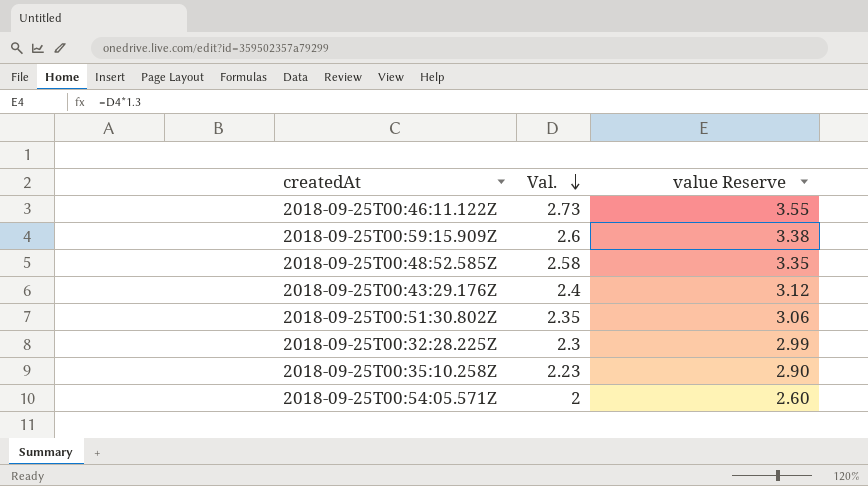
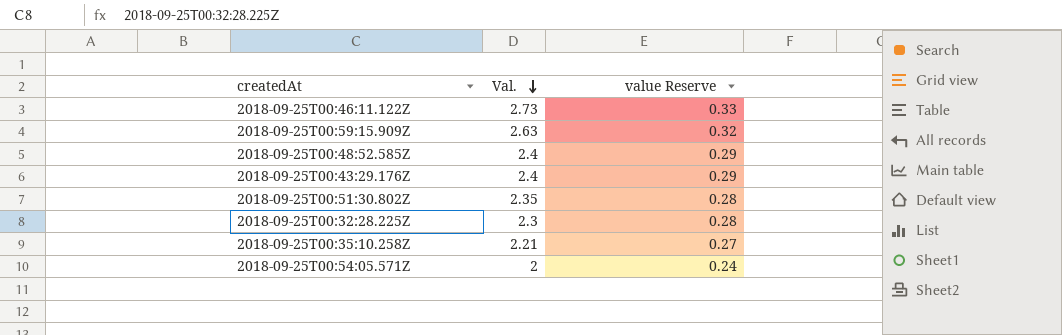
column value Reserve | formula: [Val.] * 1.3 -> [Val.] * 0.12
2018-09-25T00:59:15.909Z | Val.: 2.6 -> 2.63
2018-09-25T00:48:52.585Z | Val.: 2.58 -> 2.4
2018-09-25T00:35:10.258Z | Val.: 2.23 -> 2.21

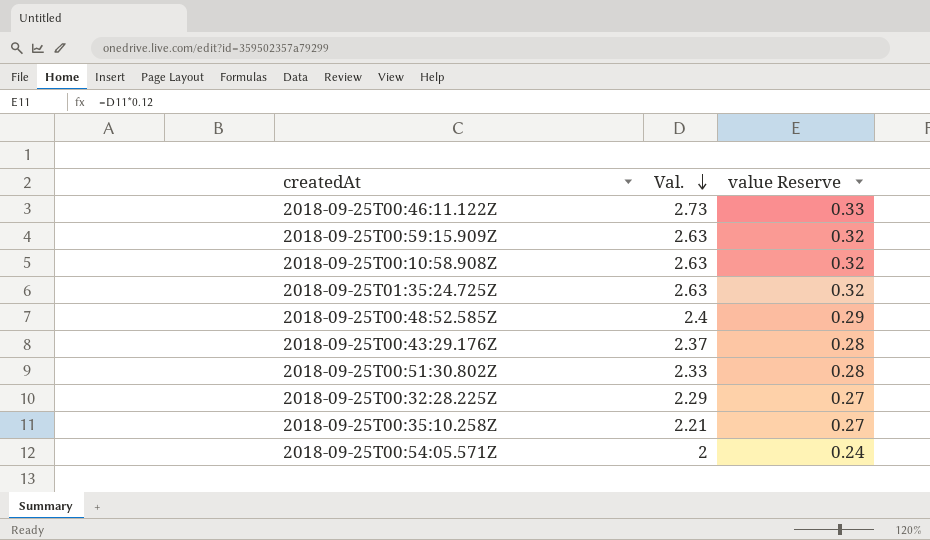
row 2018-09-25T00:10:58.908Z: none -> 2.63 | 0.32
row 2018-09-25T01:35:24.725Z: none -> 2.63 | 0.32
2018-09-25T00:43:29.176Z | Val.: 2.4 -> 2.37
2018-09-25T00:43:29.176Z | value Reserve: 0.29 -> 0.28
2018-09-25T00:51:30.802Z | Val.: 2.35 -> 2.33
2018-09-25T00:32:28.225Z | Val.: 2.3 -> 2.29
2018-09-25T00:32:28.225Z | value Reserve: 0.28 -> 0.27

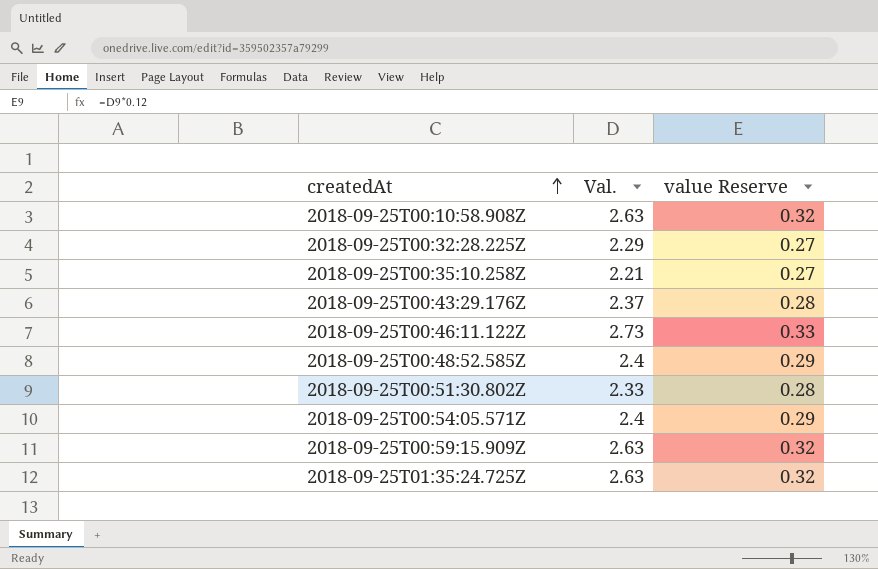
row order: Val. descending -> createdAt ascending
2018-09-25T00:54:05.571Z | Val.: 2 -> 2.4
2018-09-25T00:54:05.571Z | value Reserve: 0.24 -> 0.29

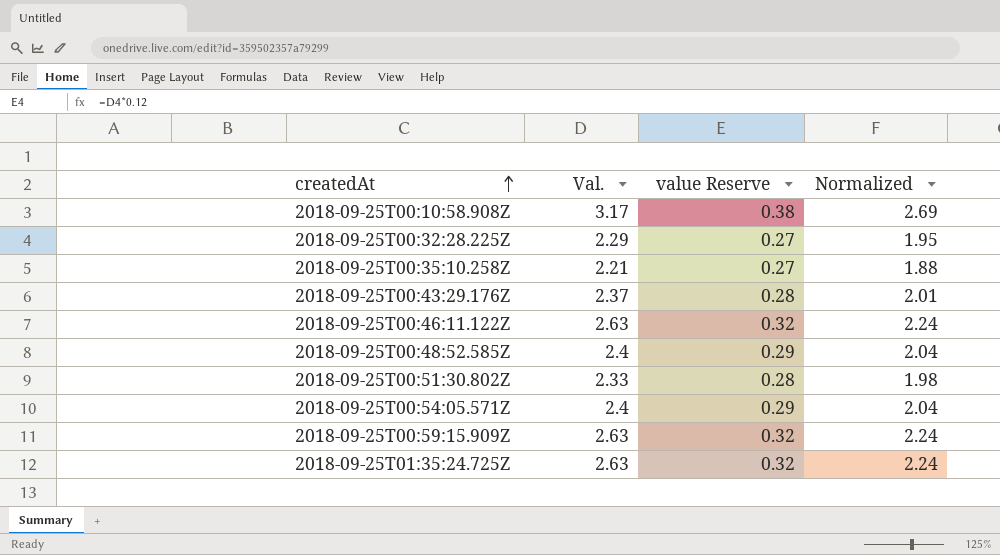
column Normalized | formula: none -> [Val.] * 0.85
2018-09-25T00:10:58.908Z | Val.: 2.63 -> 3.17
2018-09-25T00:10:58.908Z | value Reserve: 0.32 -> 0.38
2018-09-25T00:46:11.122Z | Val.: 2.73 -> 2.63
2018-09-25T00:46:11.122Z | value Reserve: 0.33 -> 0.32

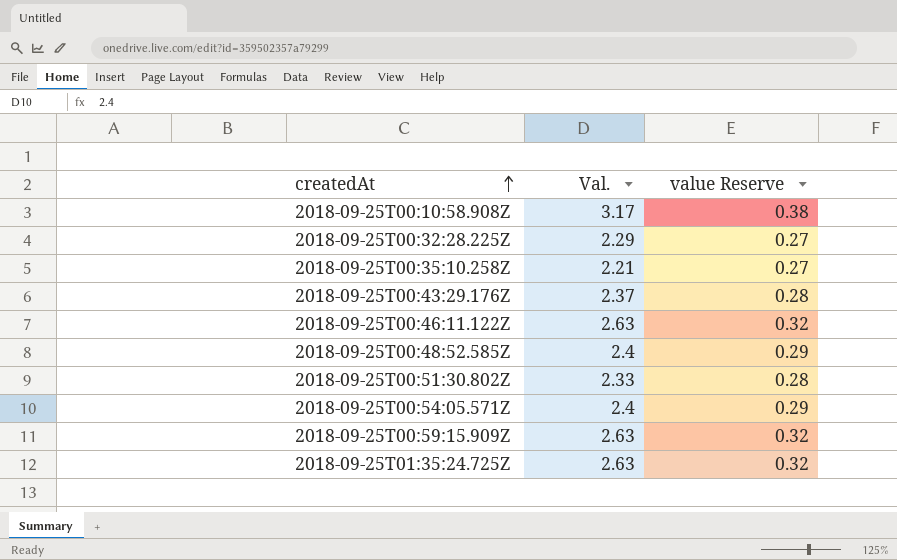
column Normalized | formula: [Val.] * 0.85 -> none

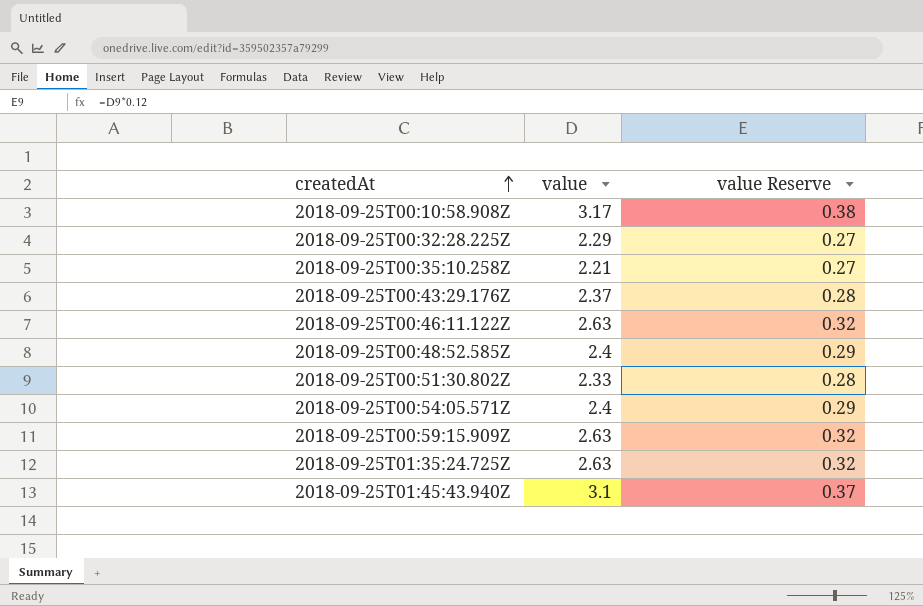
column name: Val. -> value
row 2018-09-25T01:45:43.940Z: none -> 3.1 | 0.37

